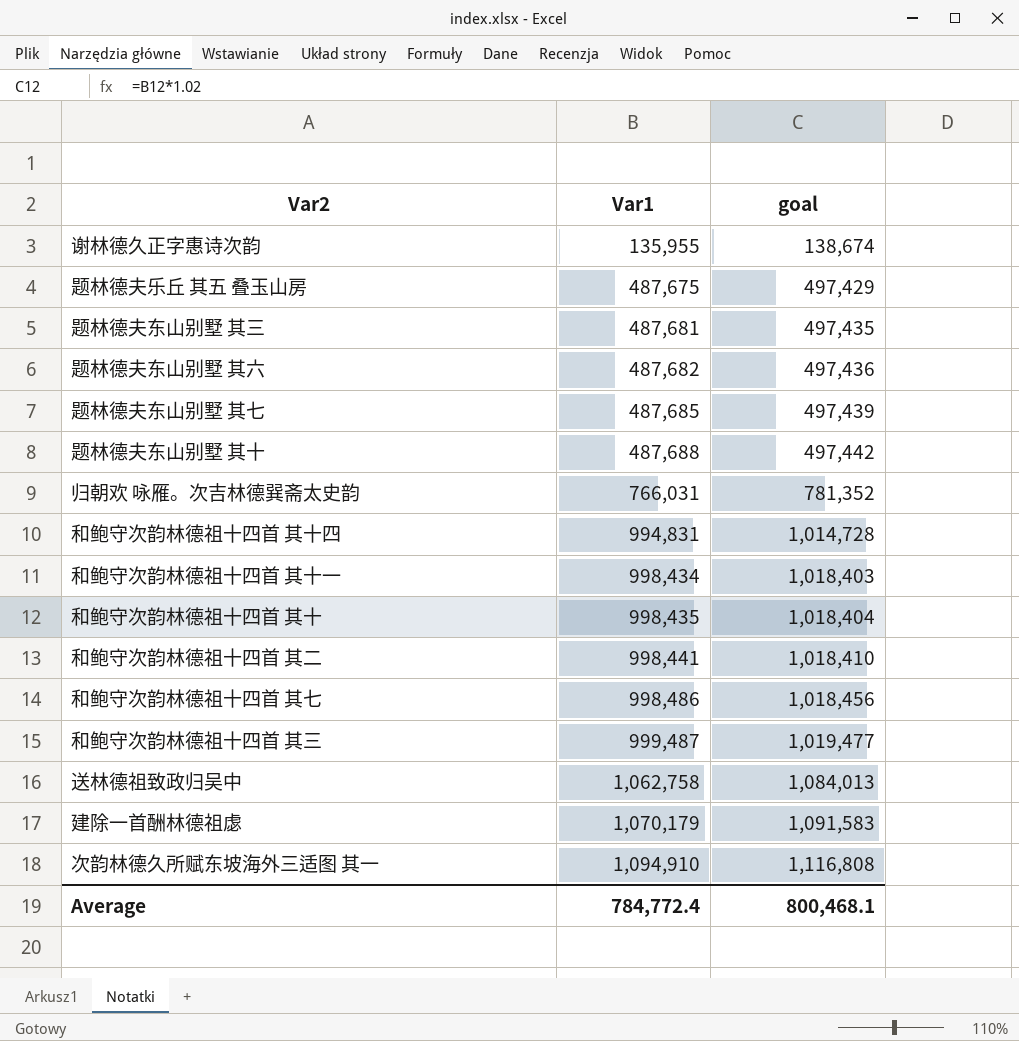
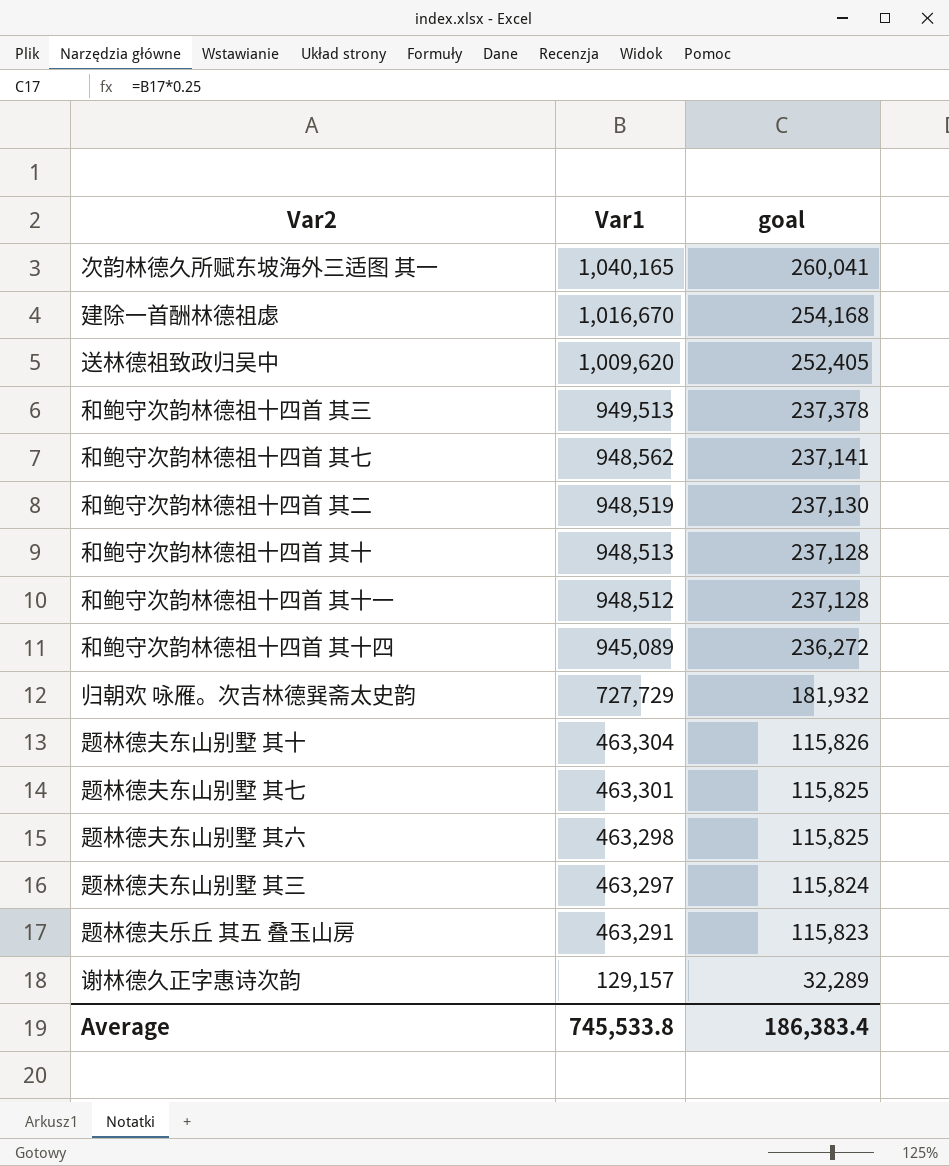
row order: Var1 ascending -> Var1 descending
column goal | formula: [Var1] * 1.02 -> [Var1] * 0.25
次韵林德久所赋东坡海外三适图 其一 | Var1: 1,094,910 -> 1,040,165
建除一首酬林德祖虙 | Var1: 1,070,179 -> 1,016,670
送林德祖致政归吴中 | Var1: 1,062,758 -> 1,009,620
和鲍守次韵林德祖十四首 其三 | Var1: 999,487 -> 949,513
和鲍守次韵林德祖十四首 其七 | Var1: 998,486 -> 948,562
和鲍守次韵林德祖十四首 其二 | Var1: 998,441 -> 948,519
和鲍守次韵林德祖十四首 其十 | Var1: 998,435 -> 948,513
和鲍守次韵林德祖十四首 其十一 | Var1: 998,434 -> 948,512
和鲍守次韵林德祖十四首 其十四 | Var1: 994,831 -> 945,089
归朝欢 咏雁。次吉林德巽斋太史韵 | Var1: 766,031 -> 727,729
题林德夫东山别墅 其十 | Var1: 487,688 -> 463,304
题林德夫东山别墅 其七 | Var1: 487,685 -> 463,301
题林德夫东山别墅 其六 | Var1: 487,682 -> 463,298
题林德夫东山别墅 其三 | Var1: 487,681 -> 463,297
题林德夫乐丘 其五 叠玉山房 | Var1: 487,675 -> 463,291
谢林德久正字惠诗次韵 | Var1: 135,955 -> 129,157
Average | Var1: 784,772.4 -> 745,533.8
Average | goal: 800,468.1 -> 186,383.4

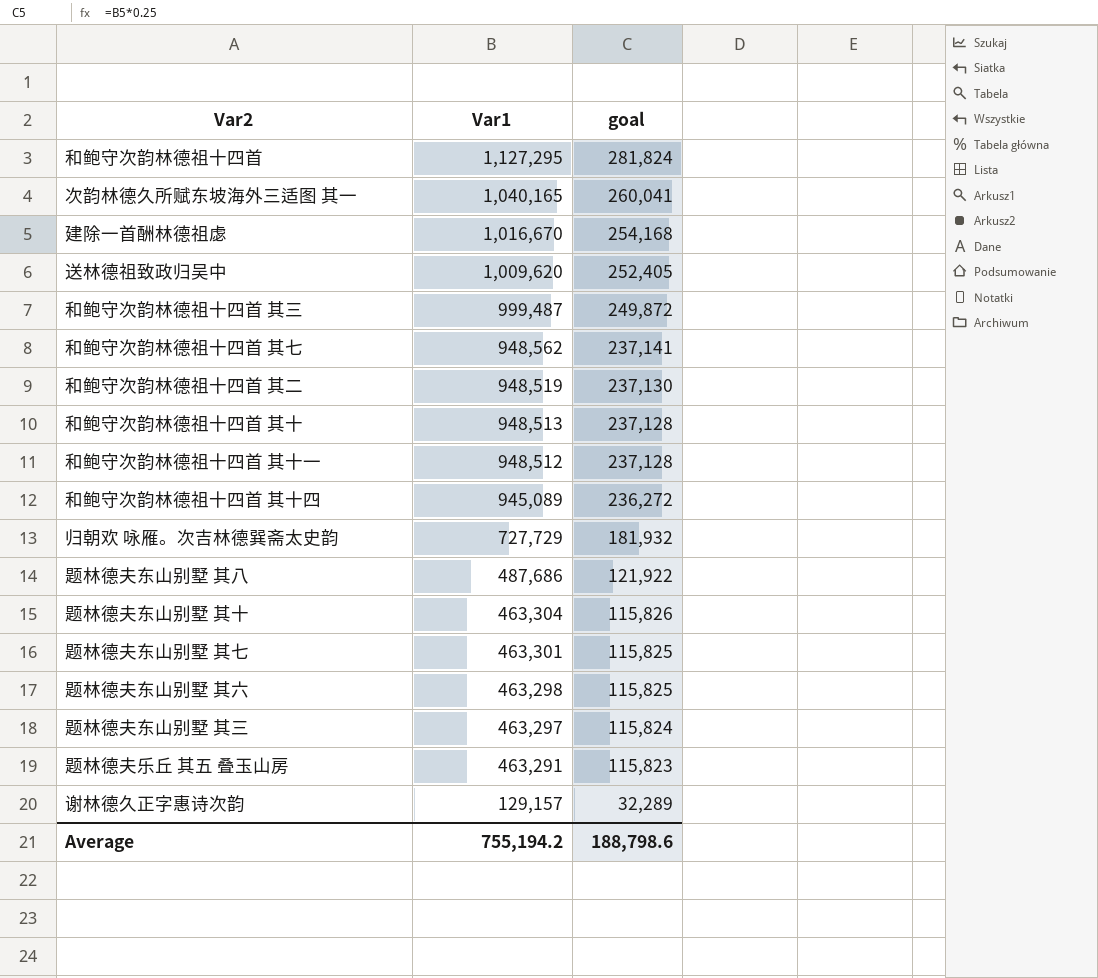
row 和鲍守次韵林德祖十四首: none -> 1,127,295 | 281,824
和鲍守次韵林德祖十四首 其三 | Var1: 949,513 -> 999,487
和鲍守次韵林德祖十四首 其三 | goal: 237,378 -> 249,872
row 题林德夫东山别墅 其八: none -> 487,686 | 121,922
Average | Var1: 745,533.8 -> 755,194.2
Average | goal: 186,383.4 -> 188,798.6

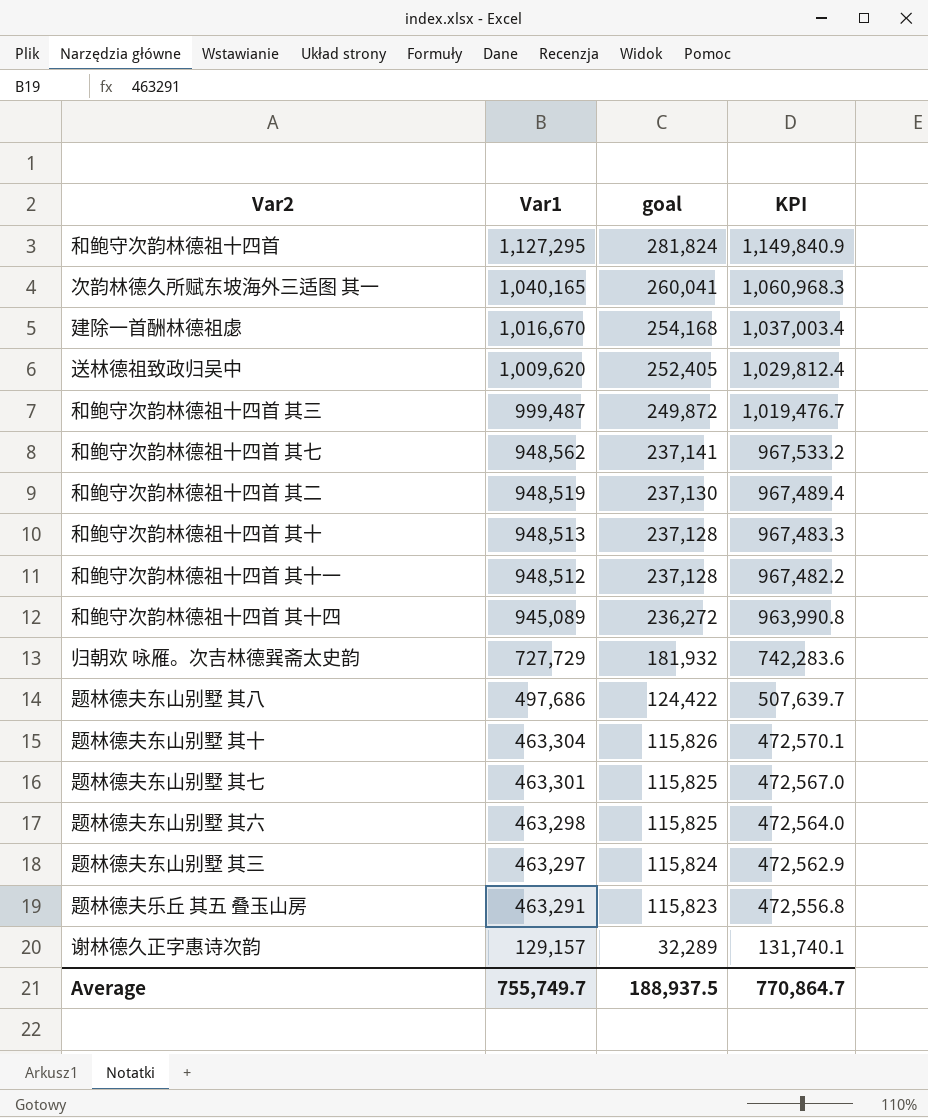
column KPI | formula: none -> [Var1] * 1.02
题林德夫东山别墅 其八 | Var1: 487,686 -> 497,686
题林德夫东山别墅 其八 | goal: 121,922 -> 124,422
Average | Var1: 755,194.2 -> 755,749.7
Average | goal: 188,798.6 -> 188,937.5

